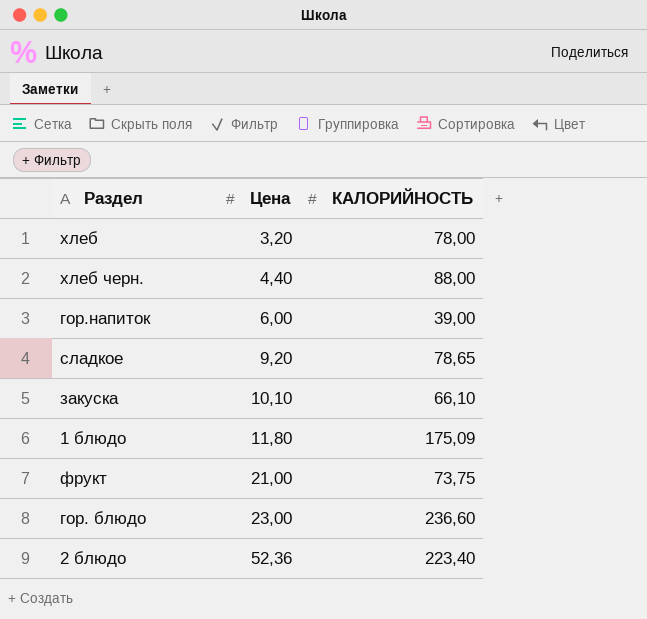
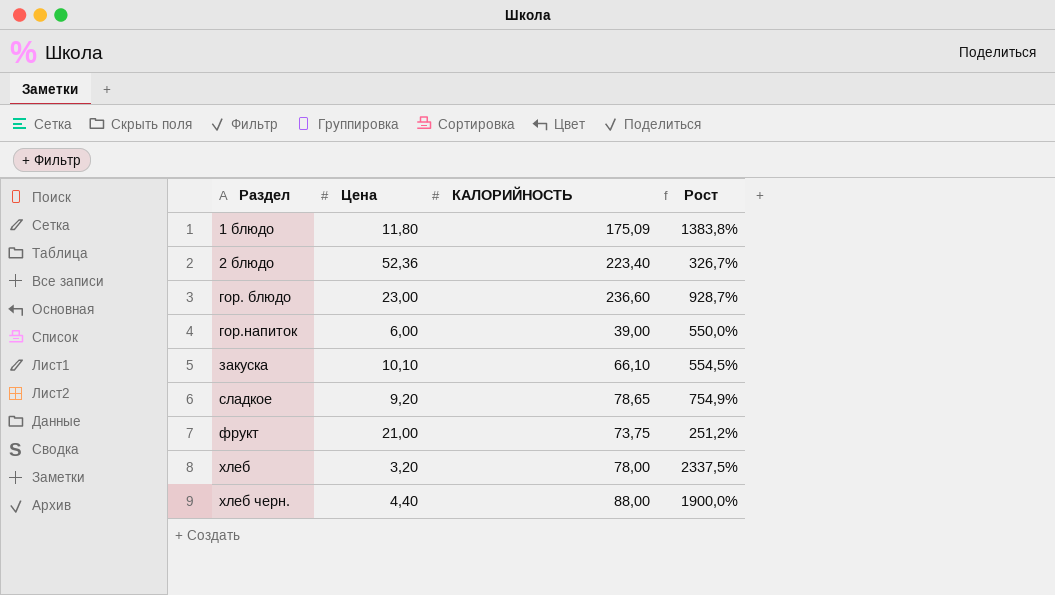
row order: Цена ascending -> Раздел ascending
column Рост | formula: none -> ([КАЛОРИЙНОСТЬ] - [Цена]) / [Цена]

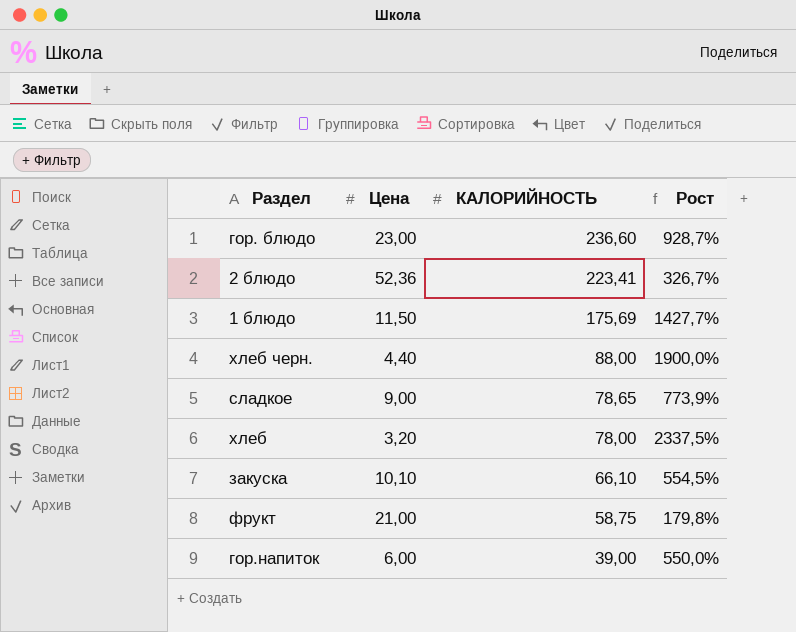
row order: Раздел ascending -> КАЛОРИЙНОСТЬ descending
2 блюдо | КАЛОРИЙНОСТЬ: 223,40 -> 223,41
1 блюдо | Цена: 11,80 -> 11,50
1 блюдо | КАЛОРИЙНОСТЬ: 175,09 -> 175,69
1 блюдо | Рост: 1383,8% -> 1427,7%
сладкое | Цена: 9,20 -> 9,00
сладкое | Рост: 754,9% -> 773,9%
фрукт | КАЛОРИЙНОСТЬ: 73,75 -> 58,75
фрукт | Рост: 251,2% -> 179,8%

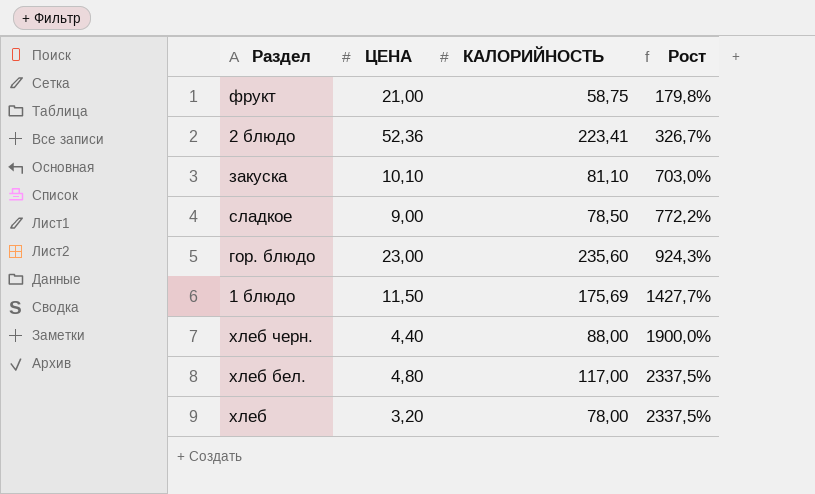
row order: КАЛОРИЙНОСТЬ descending -> Рост ascending
column name: Цена -> ЦЕНА
row гор.напиток: 6,00 | 39,00 | 550,0% -> none
закуска | КАЛОРИЙНОСТЬ: 66,10 -> 81,10
закуска | Рост: 554,5% -> 703,0%
сладкое | КАЛОРИЙНОСТЬ: 78,65 -> 78,50
сладкое | Рост: 773,9% -> 772,2%
гор. блюдо | КАЛОРИЙНОСТЬ: 236,60 -> 235,60
гор. блюдо | Рост: 928,7% -> 924,3%
row хлеб бел.: none -> 4,80 | 117,00 | 2337,5%

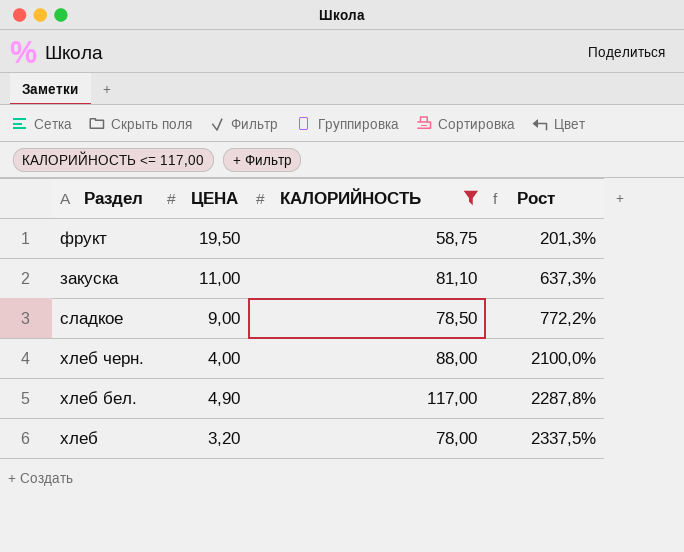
filter: none -> КАЛОРИЙНОСТЬ <= 117,00
фрукт | ЦЕНА: 21,00 -> 19,50
фрукт | Рост: 179,8% -> 201,3%
закуска | ЦЕНА: 10,10 -> 11,00
закуска | Рост: 703,0% -> 637,3%
хлеб черн. | ЦЕНА: 4,40 -> 4,00
хлеб черн. | Рост: 1900,0% -> 2100,0%
хлеб бел. | ЦЕНА: 4,80 -> 4,90
хлеб бел. | Рост: 2337,5% -> 2287,8%

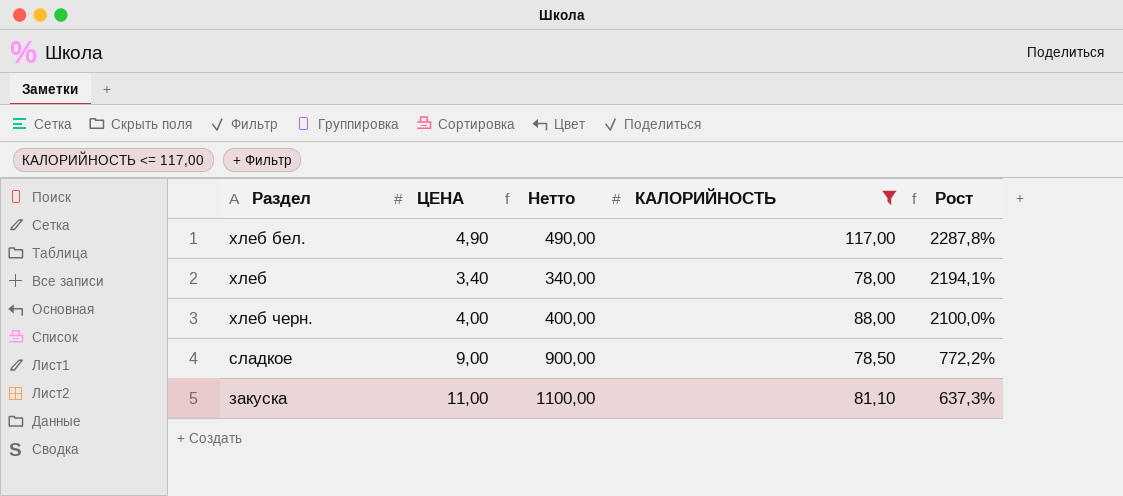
row order: Рост ascending -> Рост descending
column Нетто | formula: none -> [ЦЕНА] * 100
row фрукт: 19,50 | 58,75 | 201,3% -> none
хлеб | ЦЕНА: 3,20 -> 3,40
хлеб | Рост: 2337,5% -> 2194,1%

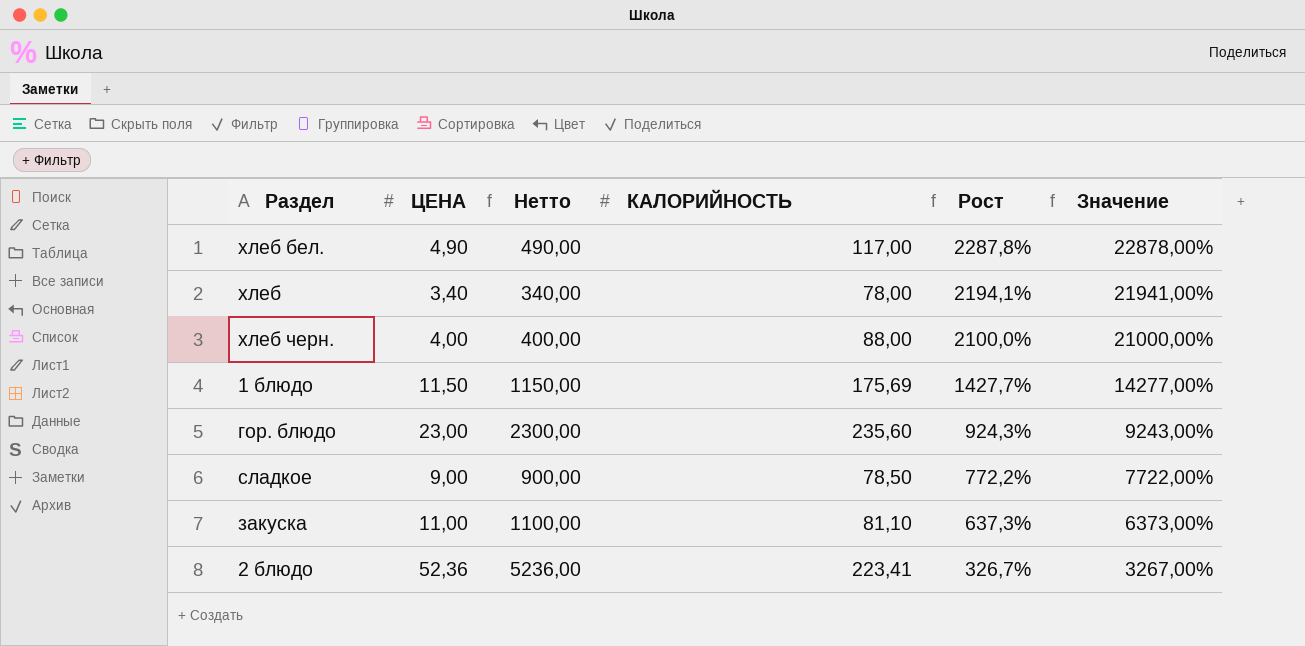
filter: КАЛОРИЙНОСТЬ <= 117,00 -> none
column Значение | formula: none -> [Рост] * 10

